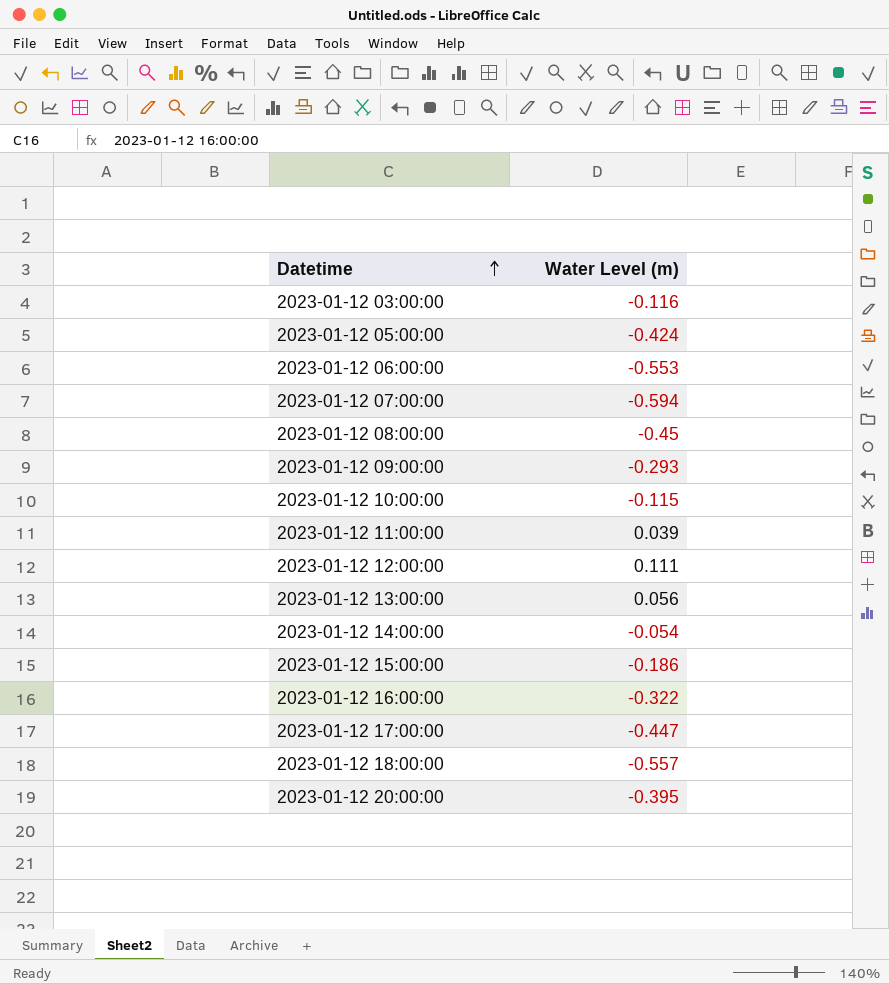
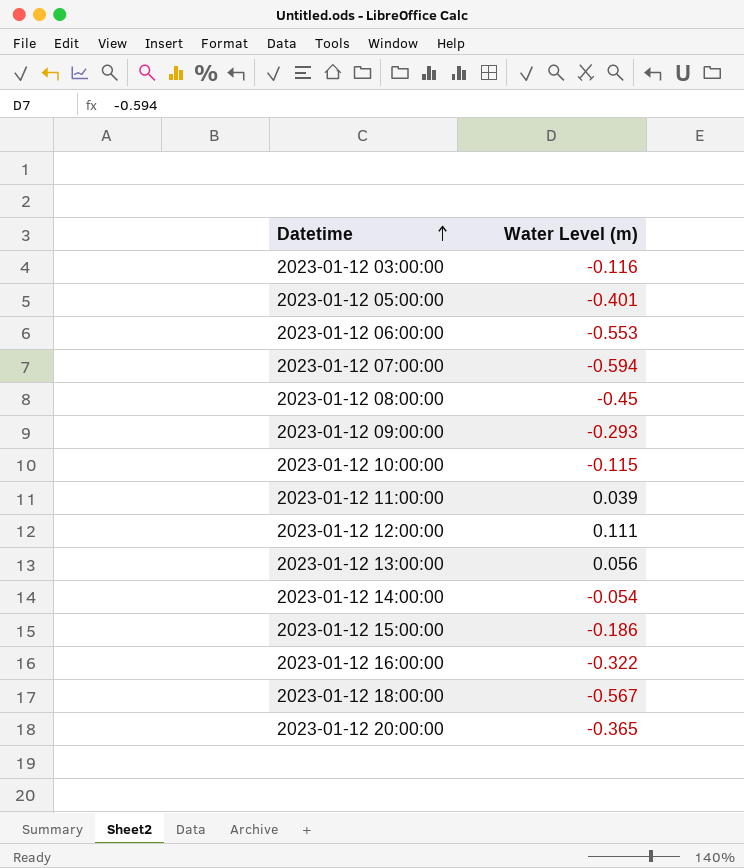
row 2023-01-12 17:00:00: -0.447 -> none
2023-01-12 05:00:00 | Water Level (m): -0.424 -> -0.401
2023-01-12 18:00:00 | Water Level (m): -0.557 -> -0.567
2023-01-12 20:00:00 | Water Level (m): -0.395 -> -0.365

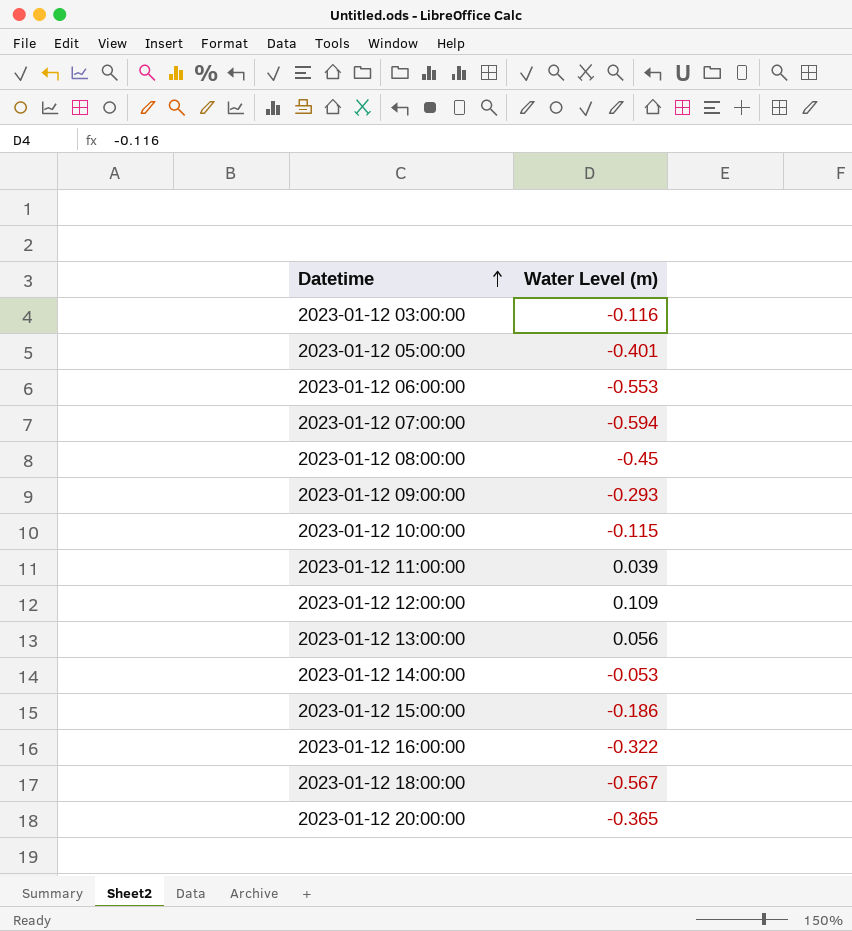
2023-01-12 12:00:00 | Water Level (m): 0.111 -> 0.109
2023-01-12 14:00:00 | Water Level (m): -0.054 -> -0.053

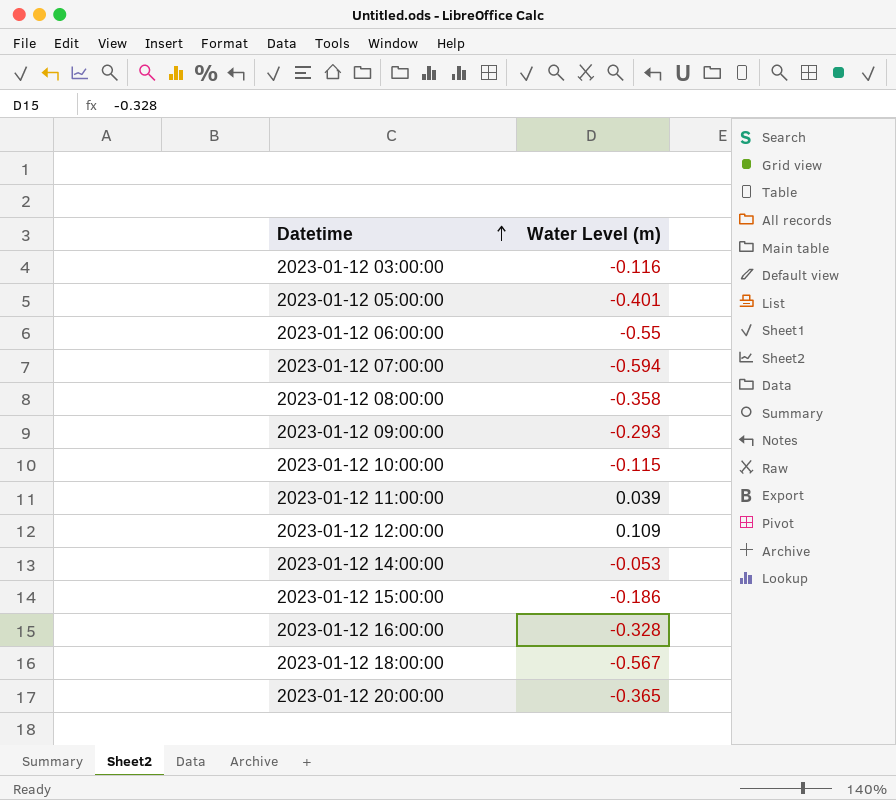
row 2023-01-12 13:00:00: 0.056 -> none
2023-01-12 06:00:00 | Water Level (m): -0.553 -> -0.55
2023-01-12 08:00:00 | Water Level (m): -0.45 -> -0.358
2023-01-12 16:00:00 | Water Level (m): -0.322 -> -0.328

